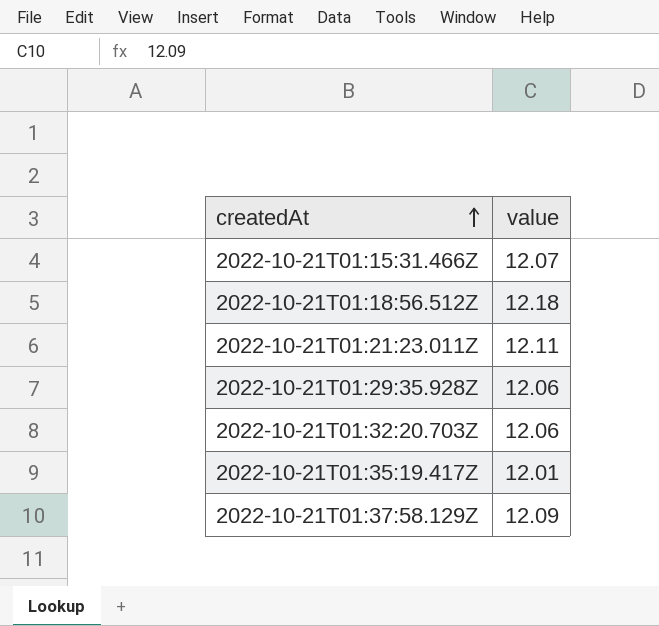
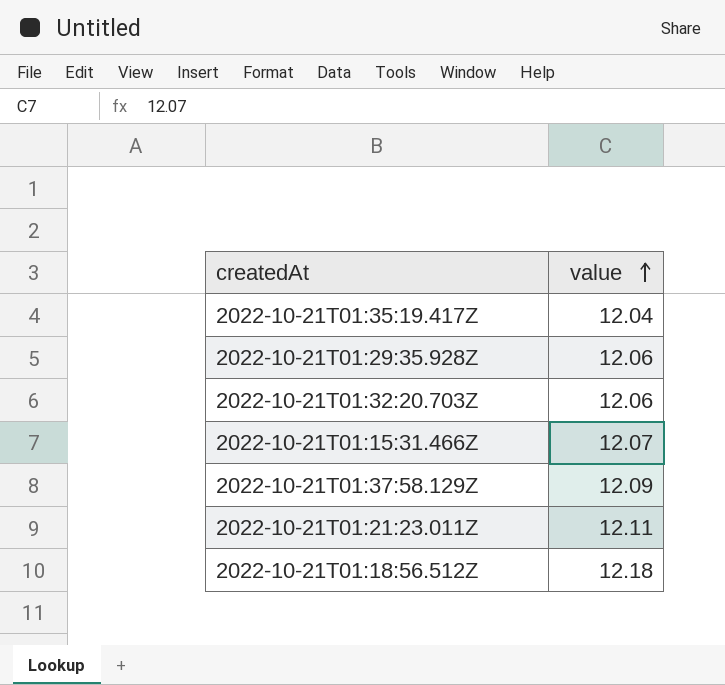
row order: createdAt ascending -> value ascending
2022-10-21T01:35:19.417Z | value: 12.01 -> 12.04

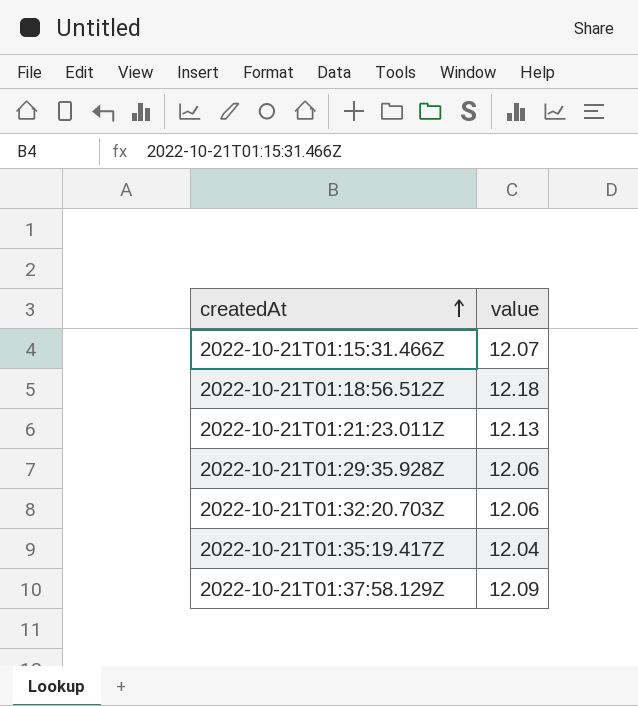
row order: value ascending -> createdAt ascending
2022-10-21T01:21:23.011Z | value: 12.11 -> 12.13

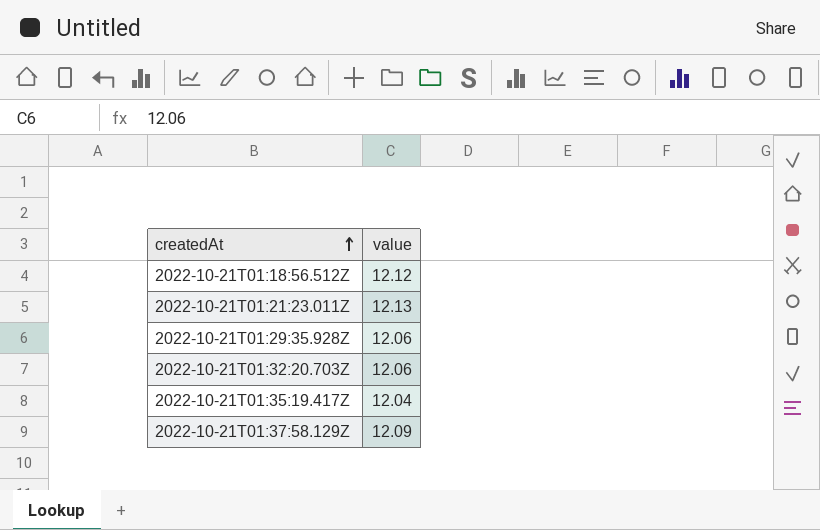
row 2022-10-21T01:15:31.466Z: 12.07 -> none
2022-10-21T01:18:56.512Z | value: 12.18 -> 12.12

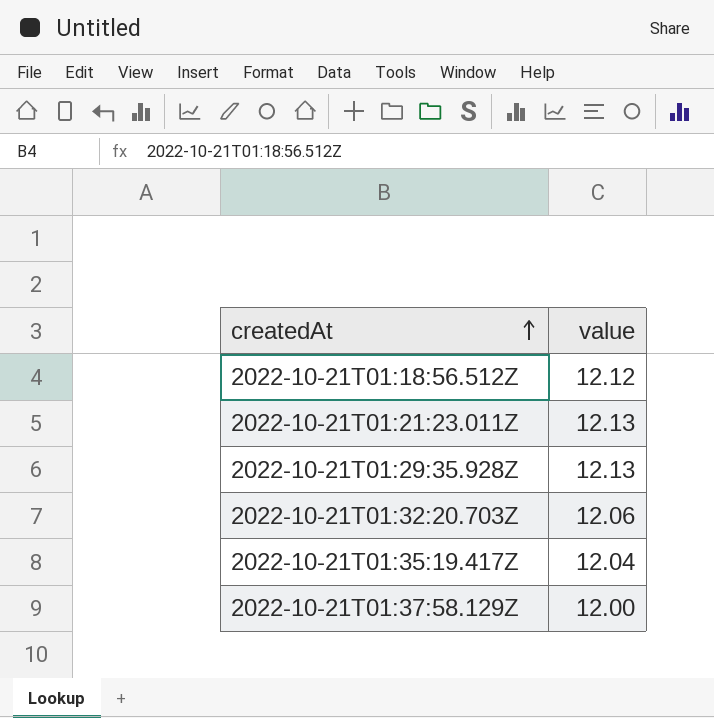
2022-10-21T01:29:35.928Z | value: 12.06 -> 12.13
2022-10-21T01:37:58.129Z | value: 12.09 -> 12.00

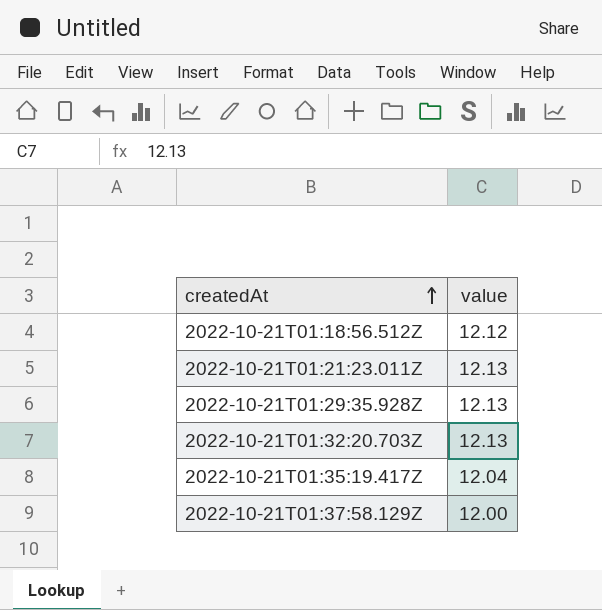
2022-10-21T01:32:20.703Z | value: 12.06 -> 12.13

